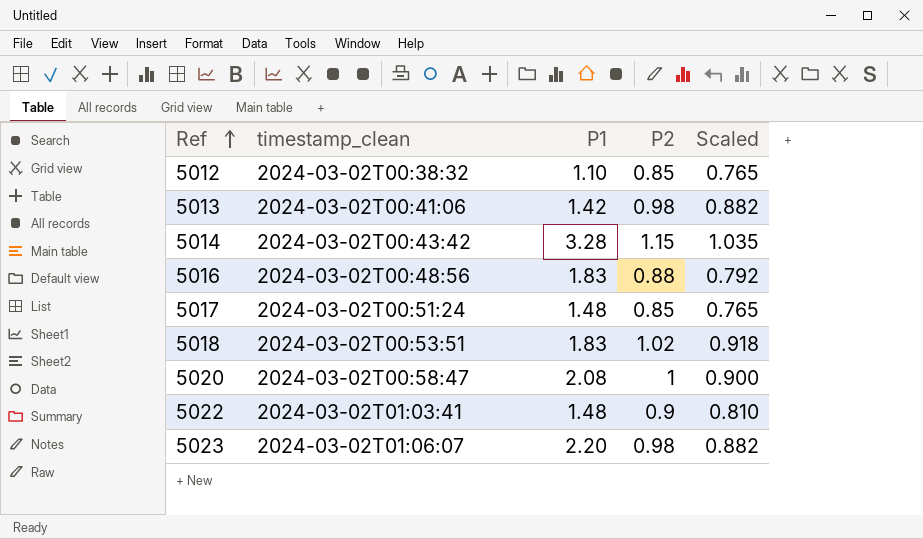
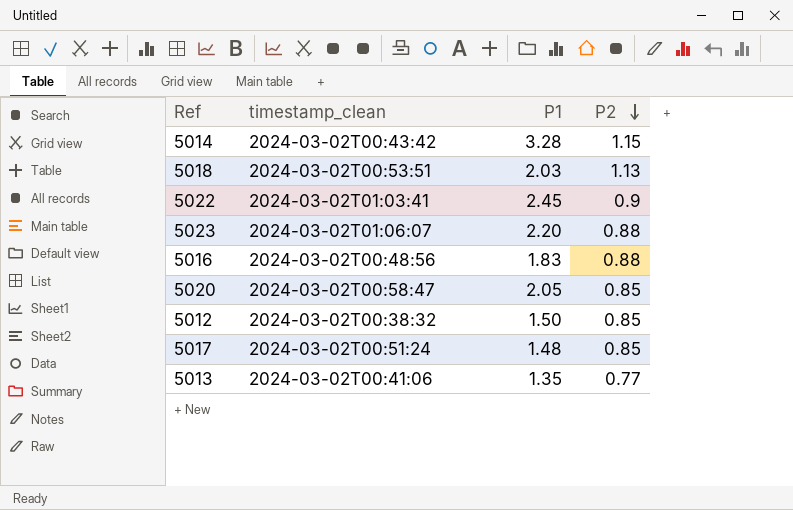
row order: Ref ascending -> P2 descending
column Scaled | formula: [P2] * 0.9 -> none
5018 | P1: 1.83 -> 2.03
5018 | P2: 1.02 -> 1.13
5022 | P1: 1.48 -> 2.45
5023 | P2: 0.98 -> 0.88
5020 | P1: 2.08 -> 2.05
5020 | P2: 1 -> 0.85
5012 | P1: 1.10 -> 1.50
5013 | P1: 1.42 -> 1.35
5013 | P2: 0.98 -> 0.77

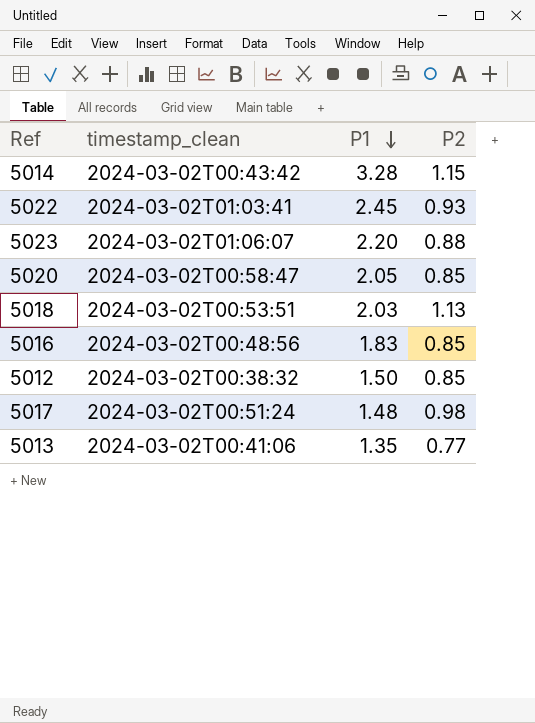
row order: P2 descending -> P1 descending
5022 | P2: 0.9 -> 0.93
5016 | P2: 0.88 -> 0.85
5017 | P2: 0.85 -> 0.98

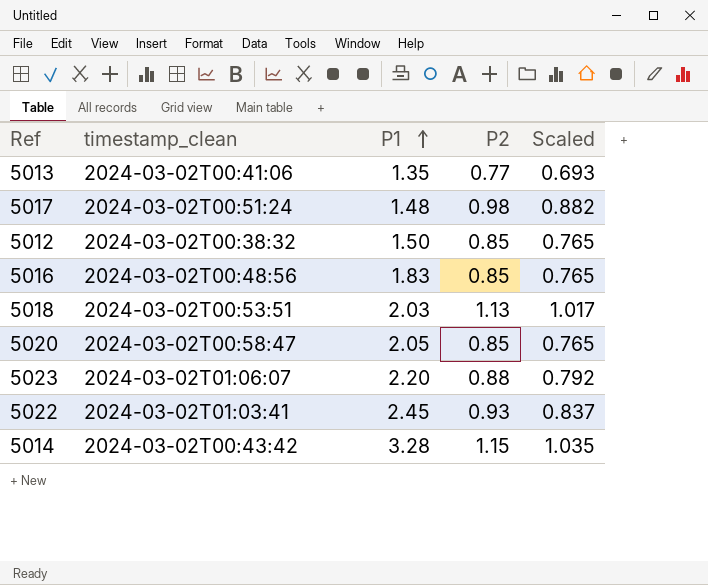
row order: P1 descending -> P1 ascending
column Scaled | formula: none -> [P2] * 0.9

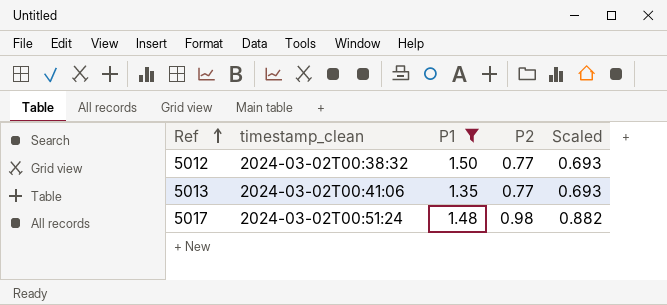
filter: none -> P1 <= 1.50
row order: P1 ascending -> Ref ascending
5012 | P2: 0.85 -> 0.77
5012 | Scaled: 0.765 -> 0.693

